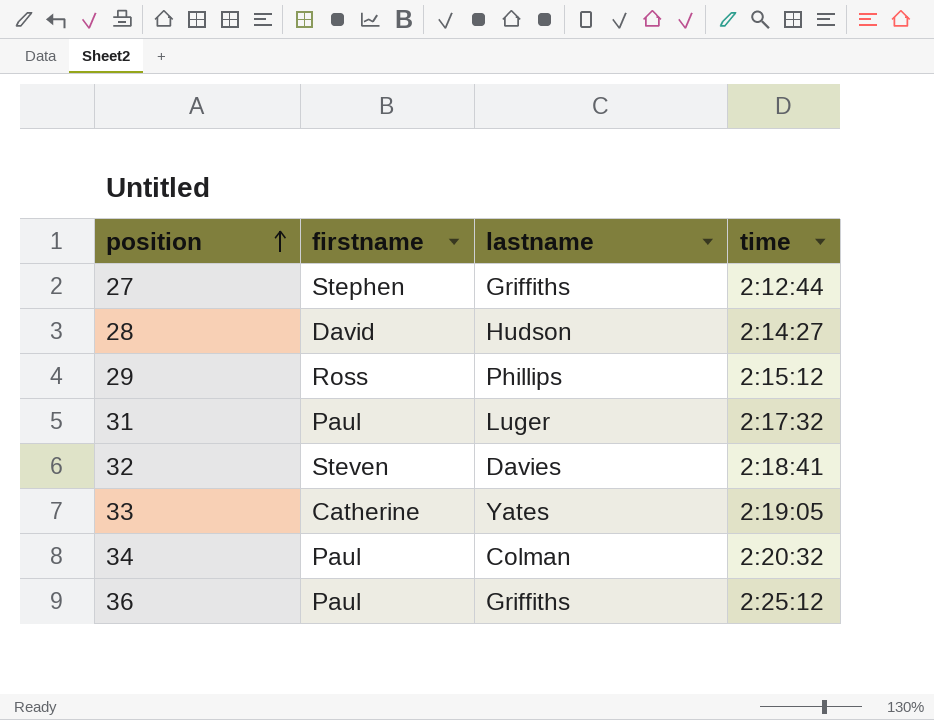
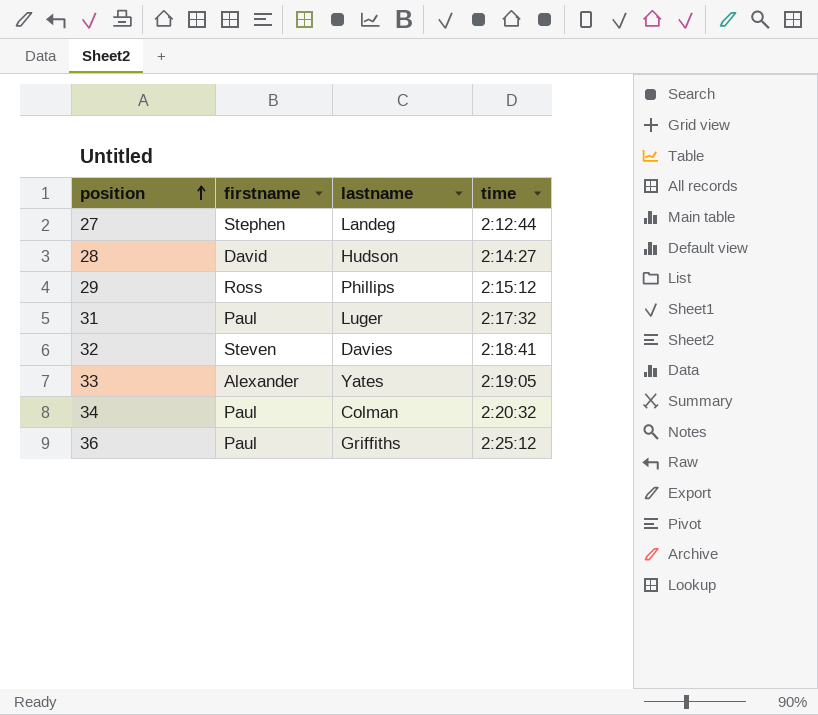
27 | lastname: Griffiths -> Landeg
33 | firstname: Catherine -> Alexander

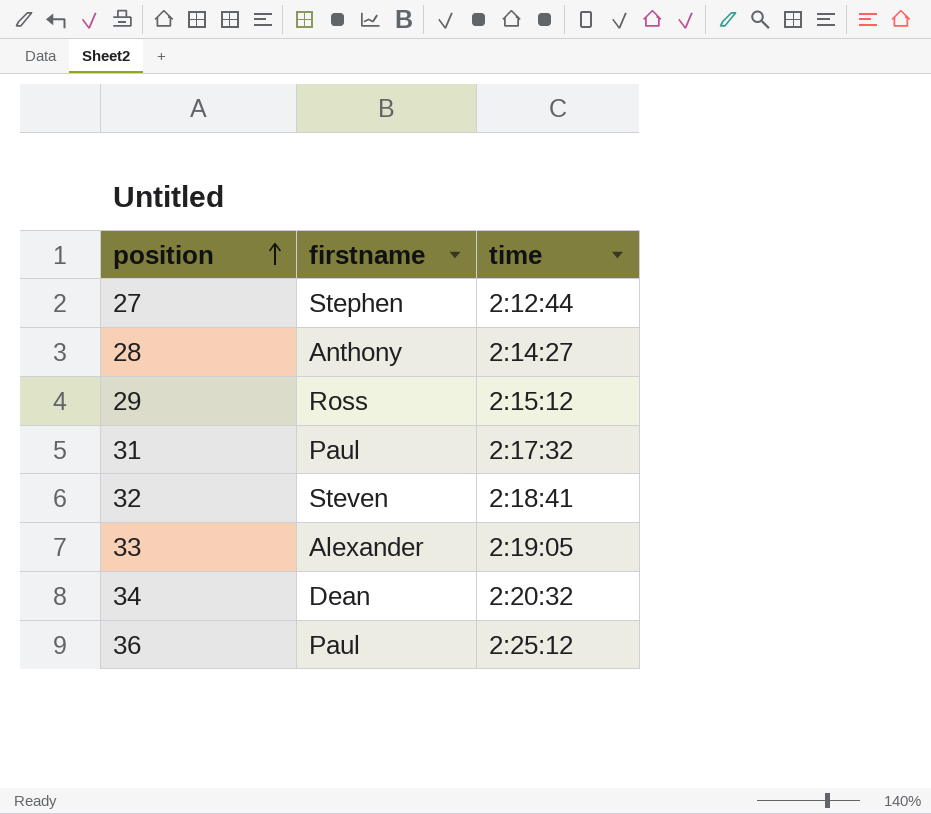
column lastname | position: 3 -> none
28 | firstname: David -> Anthony
34 | firstname: Paul -> Dean

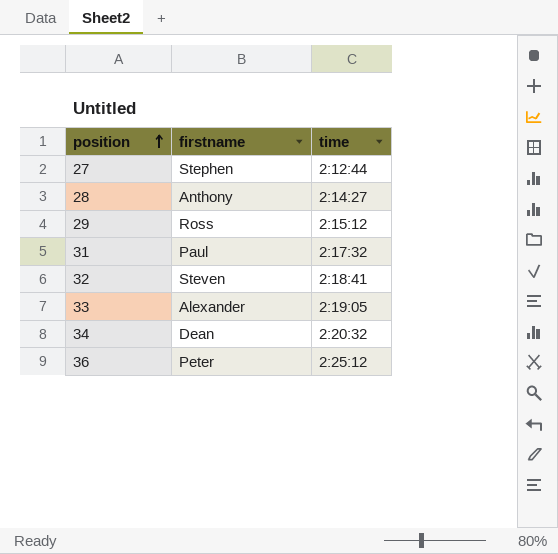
36 | firstname: Paul -> Peter

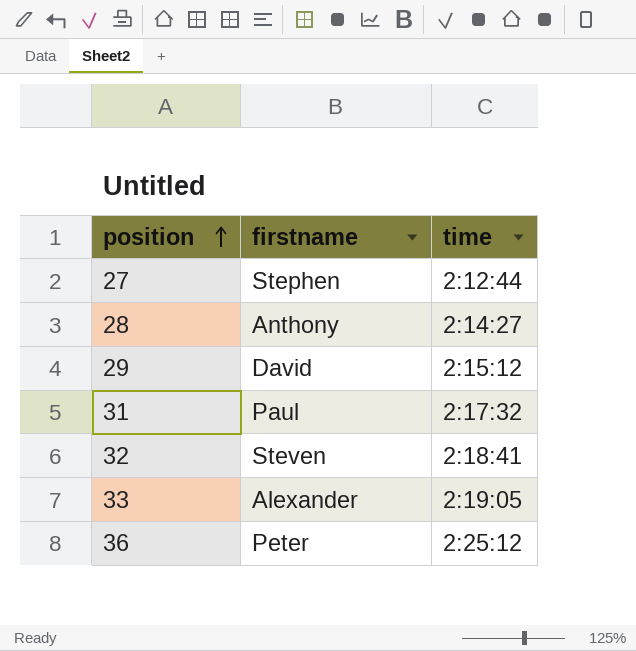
row 34: Dean | 2:20:32 -> none
29 | firstname: Ross -> David

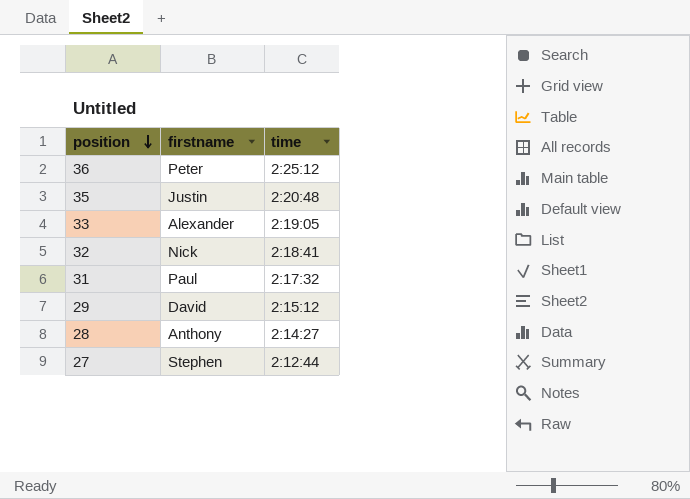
row order: position ascending -> position descending
row 35: none -> Justin | 2:20:48
32 | firstname: Steven -> Nick

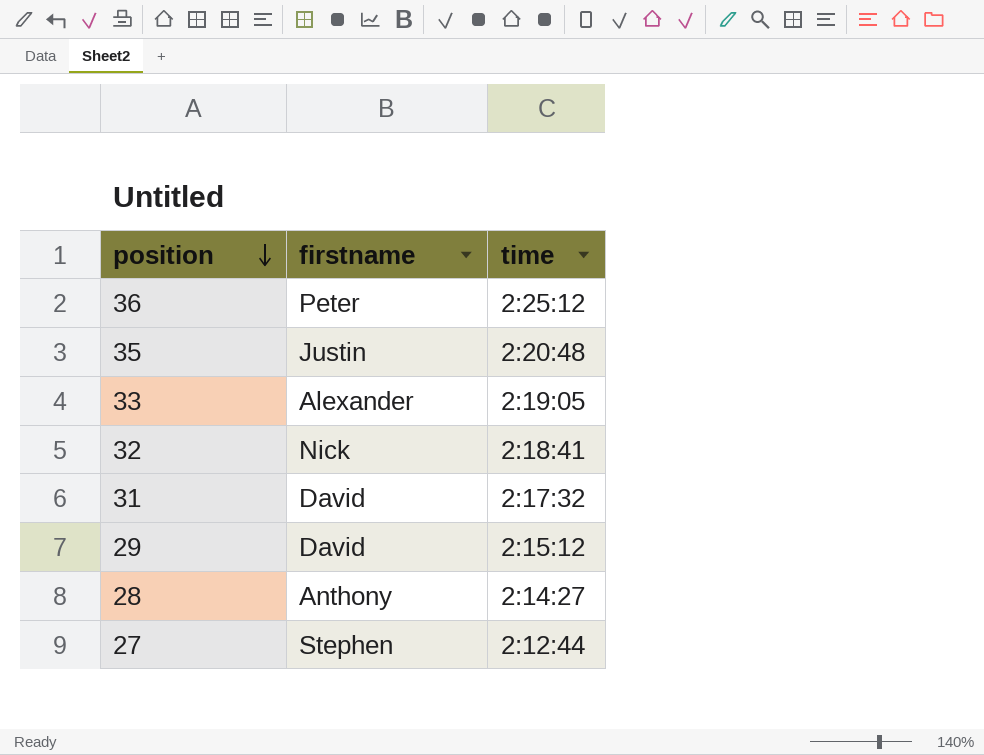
31 | firstname: Paul -> David

